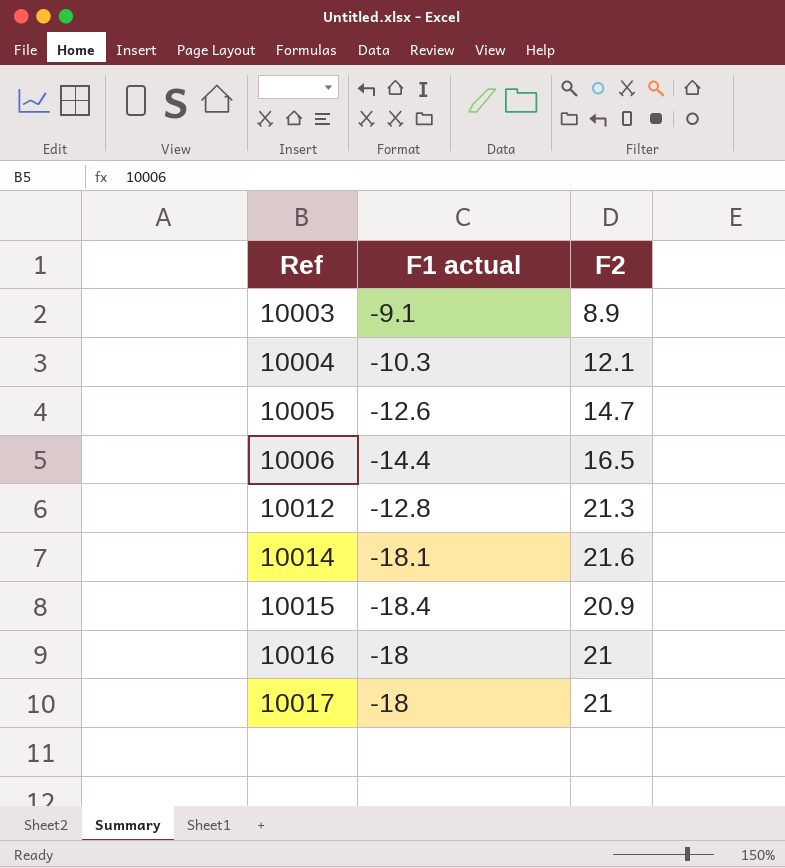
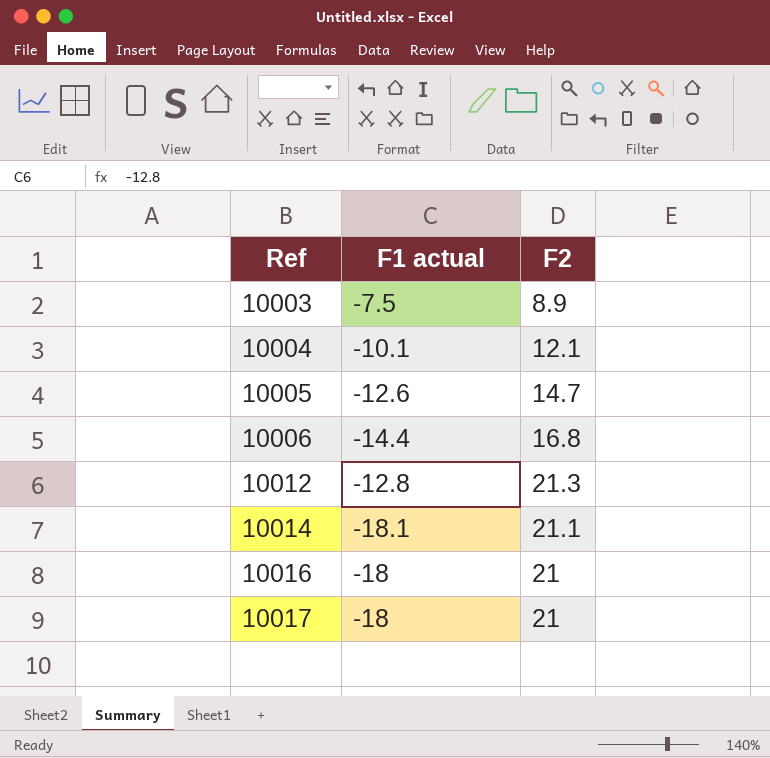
row 10015: -18.4 | 20.9 -> none
10003 | F1 actual: -9.1 -> -7.5
10004 | F1 actual: -10.3 -> -10.1
10006 | F2: 16.5 -> 16.8
10014 | F2: 21.6 -> 21.1

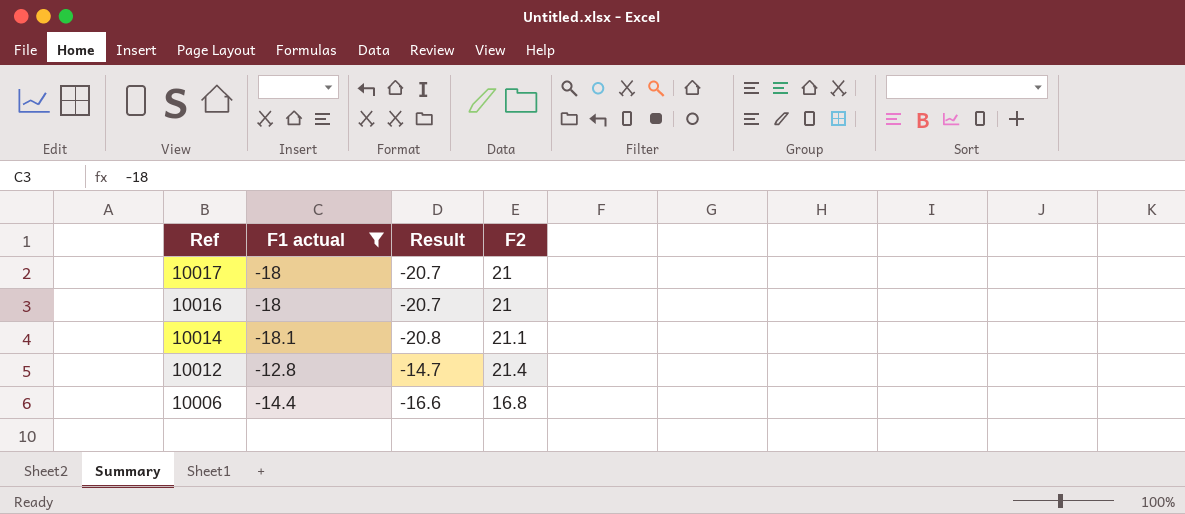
filter: none -> F1 actual <= -12.8
row order: Ref ascending -> Ref descending
column Result | formula: none -> [F1 actual] * 1.15
10012 | F2: 21.3 -> 21.4

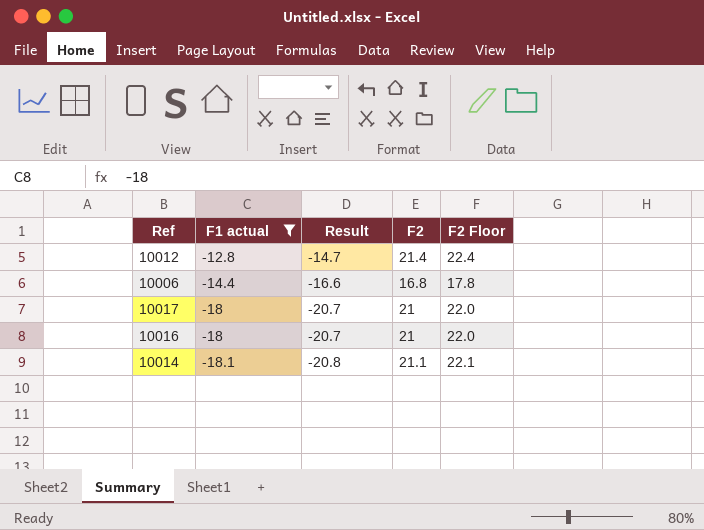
row order: Ref descending -> F1 actual descending
column F2 Floor | formula: none -> [F2] + 1

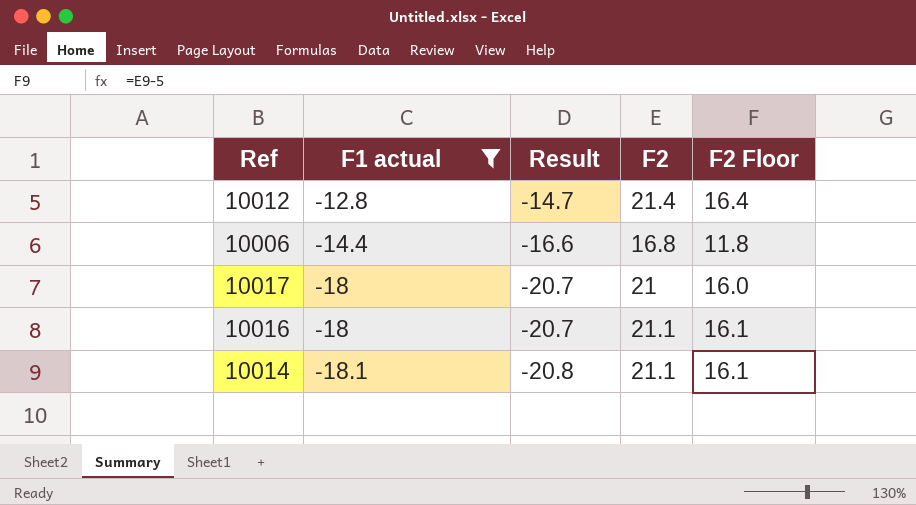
column F2 Floor | formula: [F2] + 1 -> [F2] - 5
10016 | F2: 21 -> 21.1

